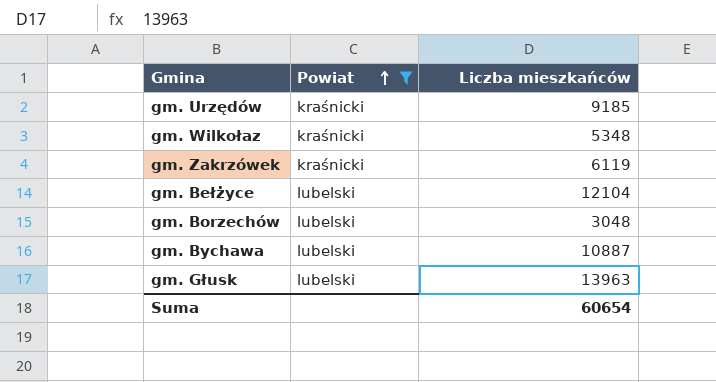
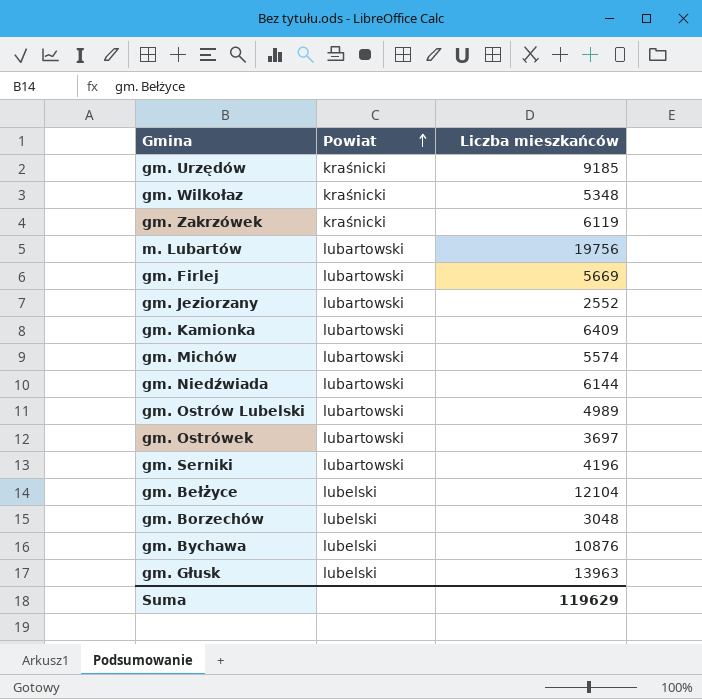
filter: Powiat != lubartowski -> none
gm. Bychawa | Liczba mieszkańców: 10887 -> 10876
Suma | Liczba mieszkańców: 60654 -> 119629

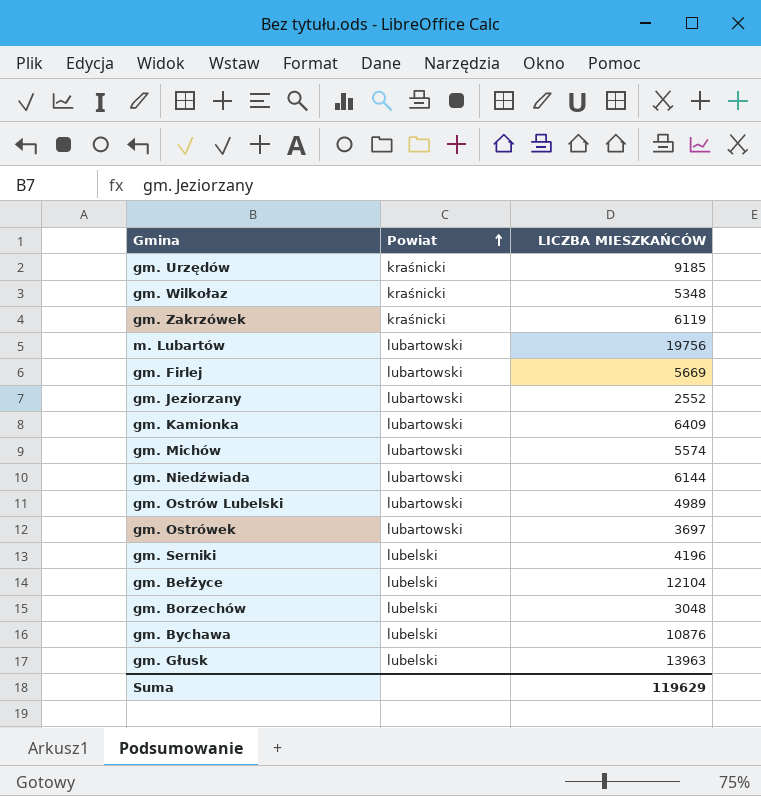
column name: Liczba mieszkańców -> LICZBA MIESZKAŃCÓW
gm. Serniki | Powiat: lubartowski -> lubelski

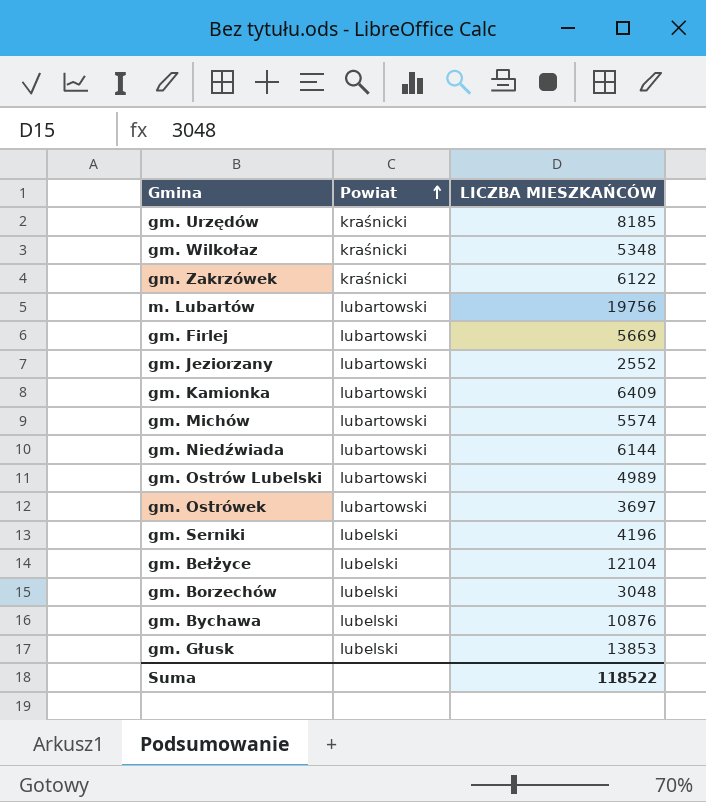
gm. Urzędów | LICZBA MIESZKAŃCÓW: 9185 -> 8185
gm. Zakrzówek | LICZBA MIESZKAŃCÓW: 6119 -> 6122
gm. Głusk | LICZBA MIESZKAŃCÓW: 13963 -> 13853
Suma | LICZBA MIESZKAŃCÓW: 119629 -> 118522

